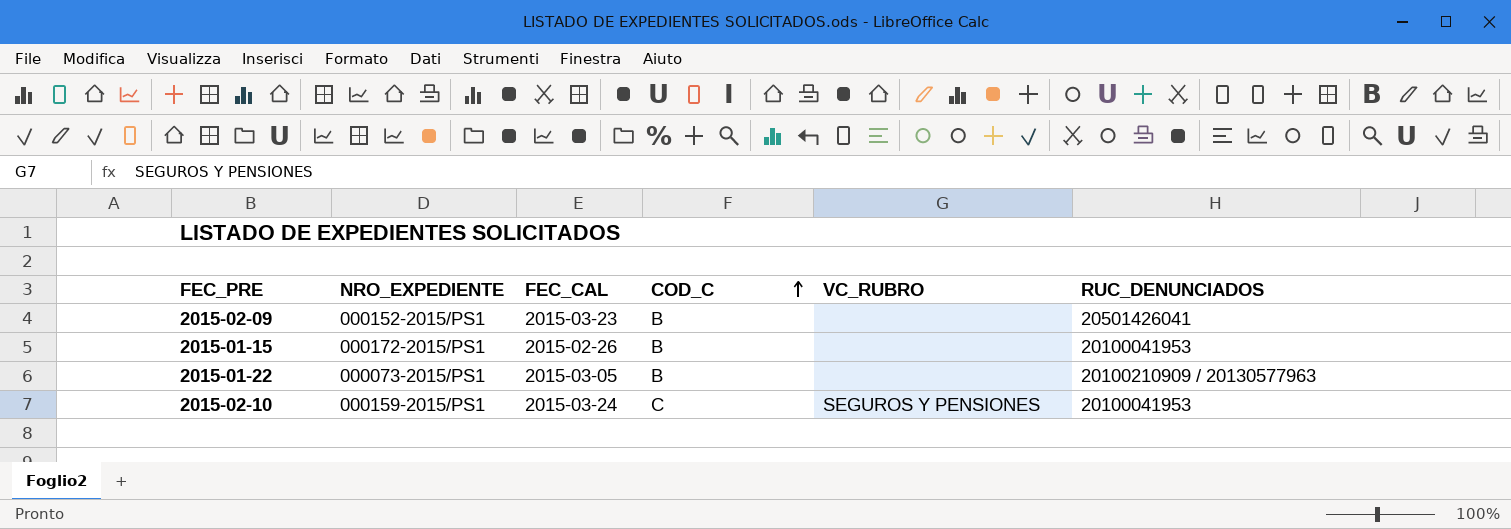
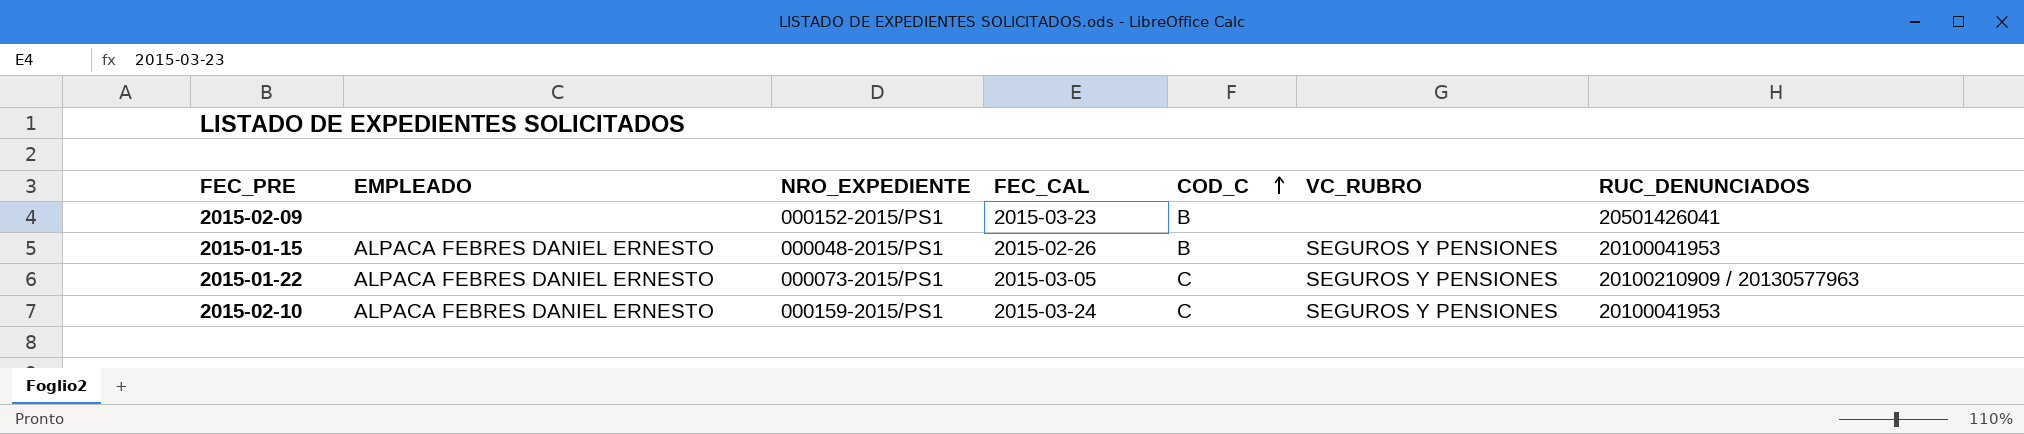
column EMPLEADO | position: none -> 2
2015-01-15 | NRO_EXPEDIENTE: 000172-2015/PS1 -> 000048-2015/PS1
2015-01-15 | VC_RUBRO: none -> SEGUROS Y PENSIONES
2015-01-22 | COD_C: B -> C
2015-01-22 | VC_RUBRO: none -> SEGUROS Y PENSIONES

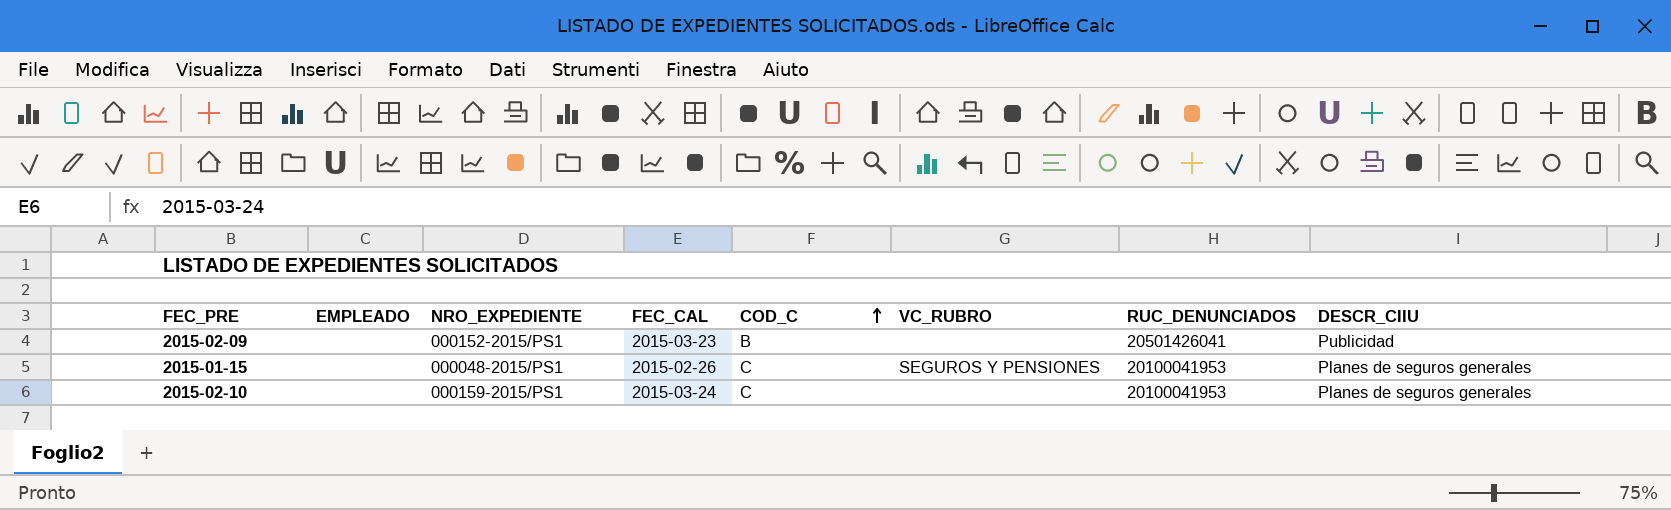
column DESCR_CIIU | position: none -> 8
row 2015-01-22: ALPACA FEBRES DANIEL ERNESTO | 000073-2015/PS1 | 2015-03-05 | C | SEGUROS Y PENSIONES | 20100210909 / 20130577963 -> none
2015-01-15 | EMPLEADO: ALPACA FEBRES DANIEL ERNESTO -> none
2015-01-15 | COD_C: B -> C
2015-02-10 | EMPLEADO: ALPACA FEBRES DANIEL ERNESTO -> none
2015-02-10 | VC_RUBRO: SEGUROS Y PENSIONES -> none

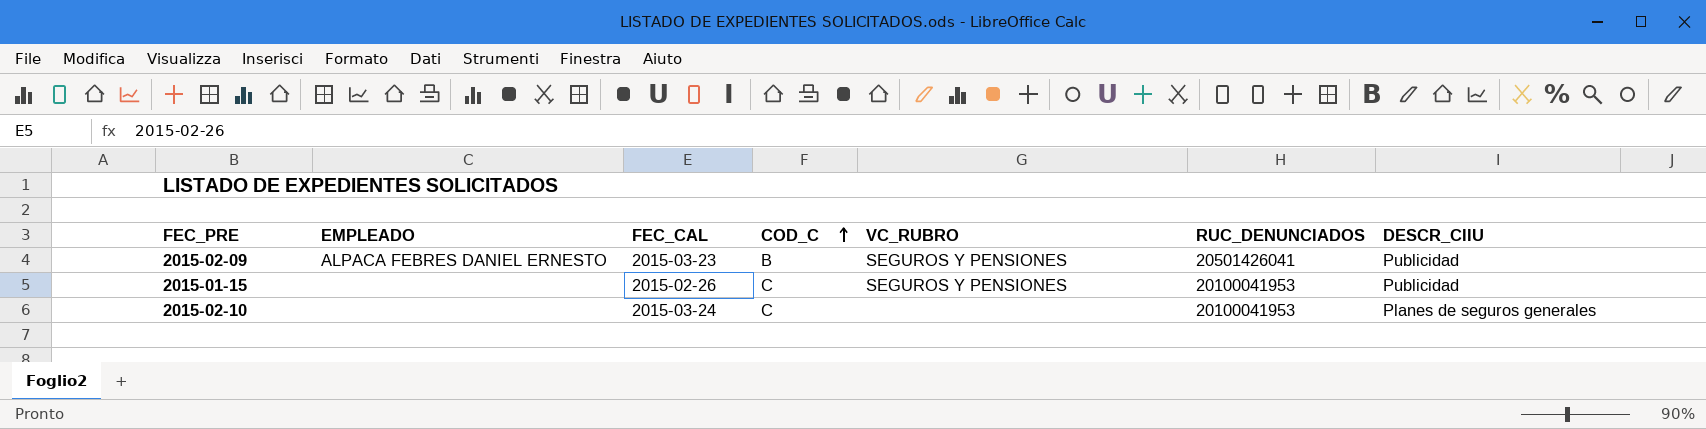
column NRO_EXPEDIENTE | position: 3 -> none
2015-02-09 | EMPLEADO: none -> ALPACA FEBRES DANIEL ERNESTO
2015-02-09 | VC_RUBRO: none -> SEGUROS Y PENSIONES
2015-01-15 | DESCR_CIIU: Planes de seguros generales -> Publicidad

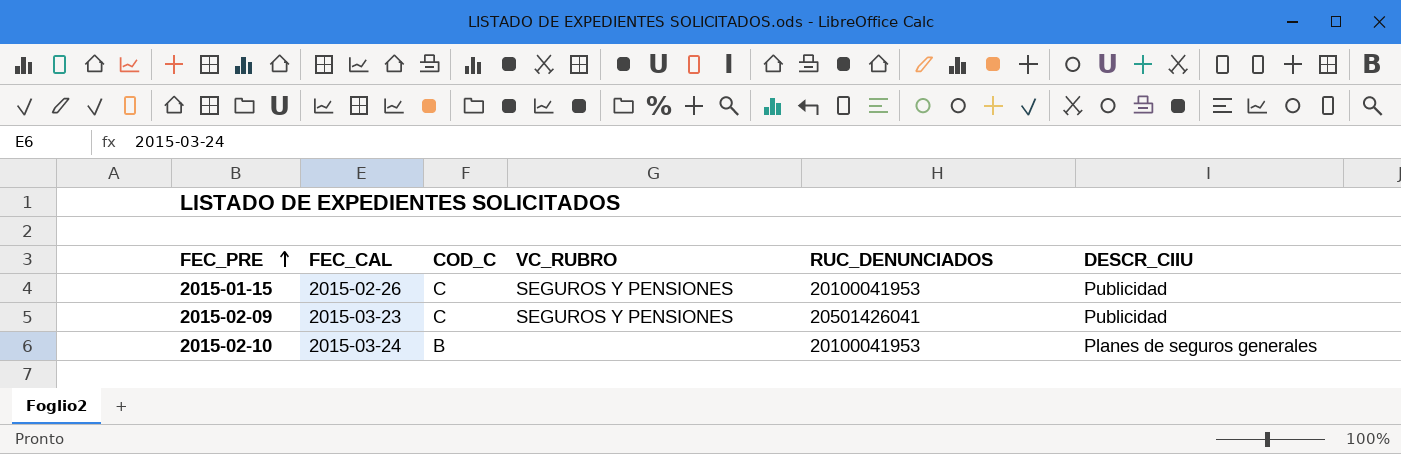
row order: COD_C ascending -> FEC_PRE ascending
column EMPLEADO | position: 2 -> none
2015-02-09 | COD_C: B -> C
2015-02-10 | COD_C: C -> B

